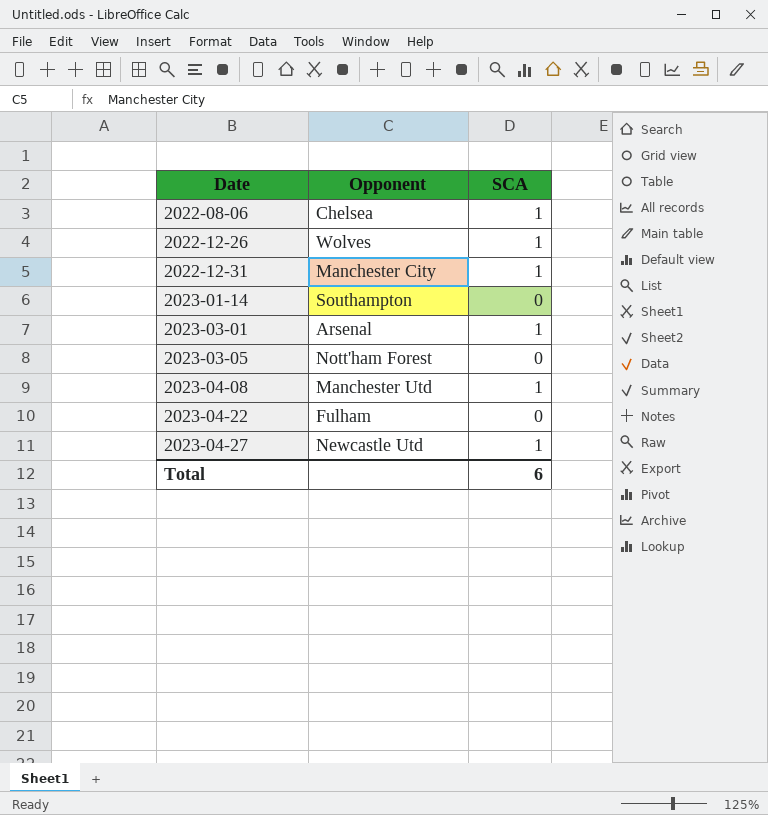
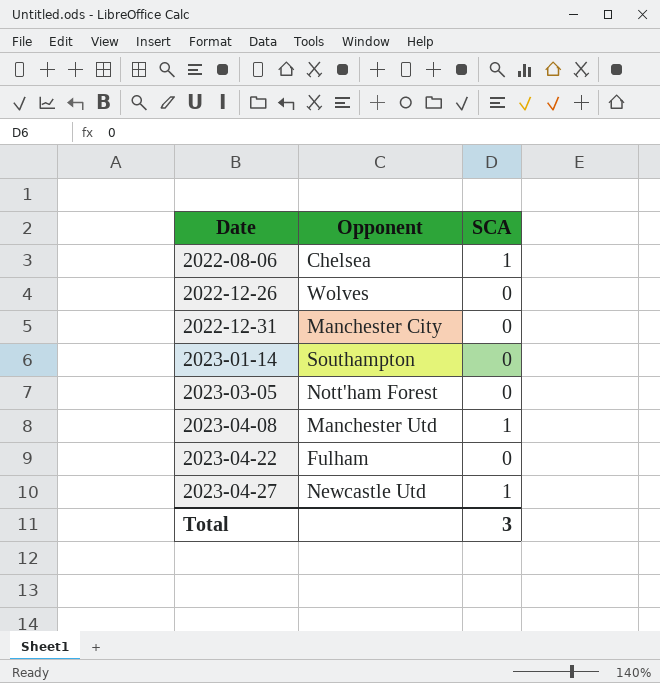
row 2023-03-01: Arsenal | 1 -> none
2022-12-26 | SCA: 1 -> 0
2022-12-31 | SCA: 1 -> 0
Total | SCA: 6 -> 3

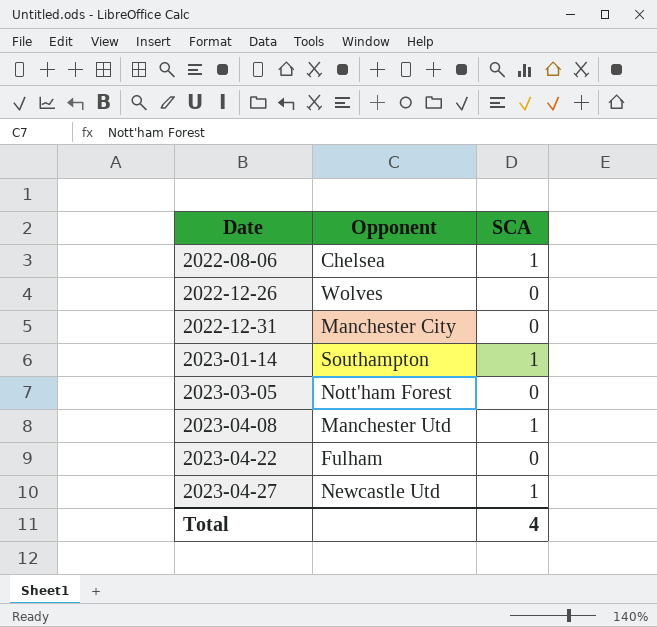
2023-01-14 | SCA: 0 -> 1
Total | SCA: 3 -> 4

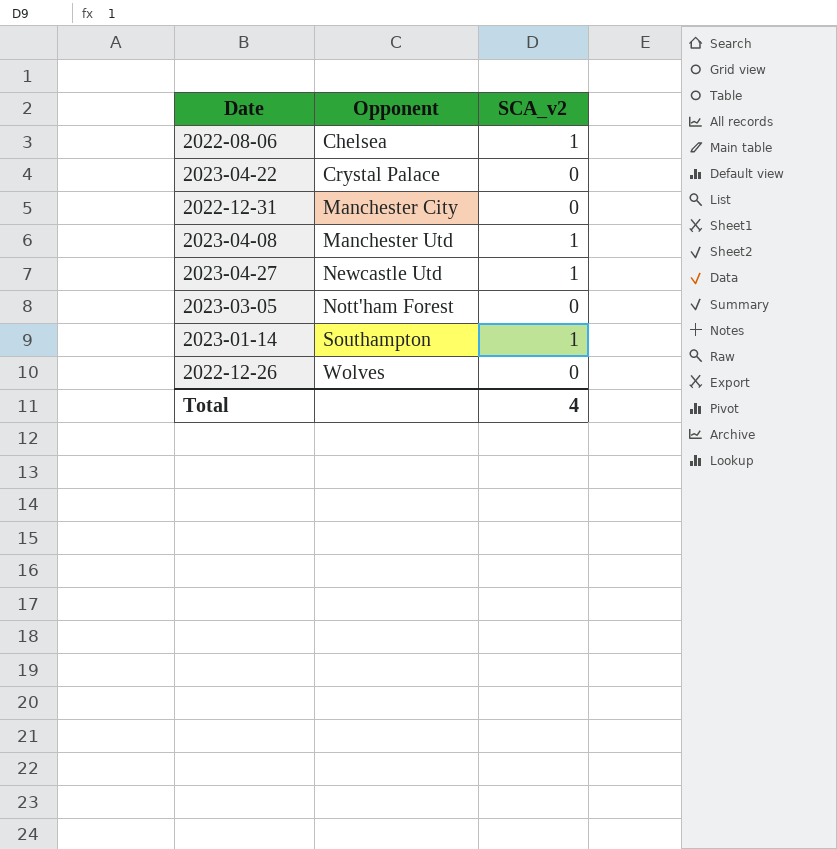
row order: Date ascending -> Opponent ascending
column name: SCA -> SCA_v2
2023-04-22 | Opponent: Fulham -> Crystal Palace

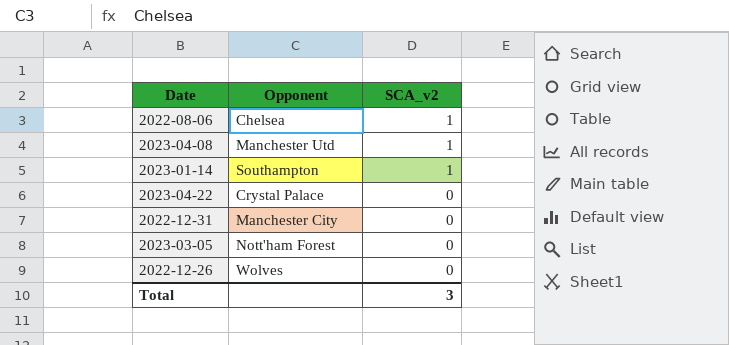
row order: Opponent ascending -> SCA_v2 descending
row 2023-04-27: Newcastle Utd | 1 -> none
Total | SCA_v2: 4 -> 3

